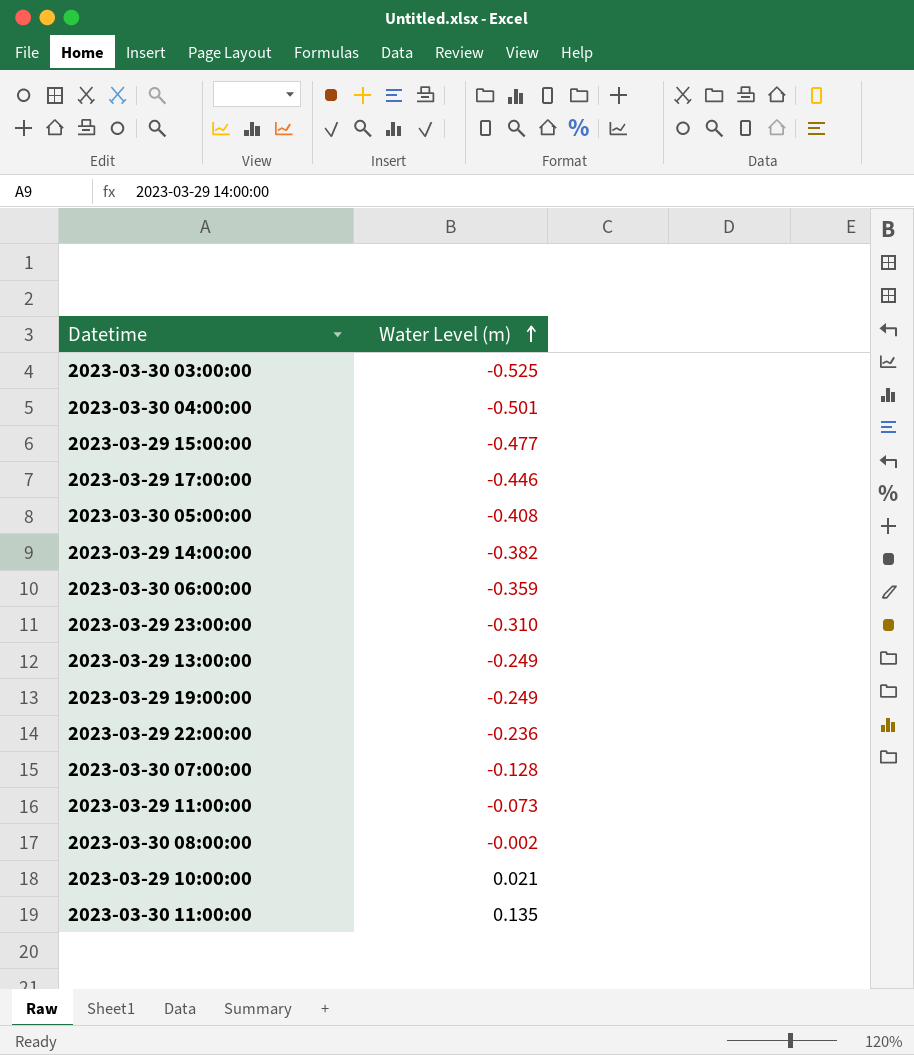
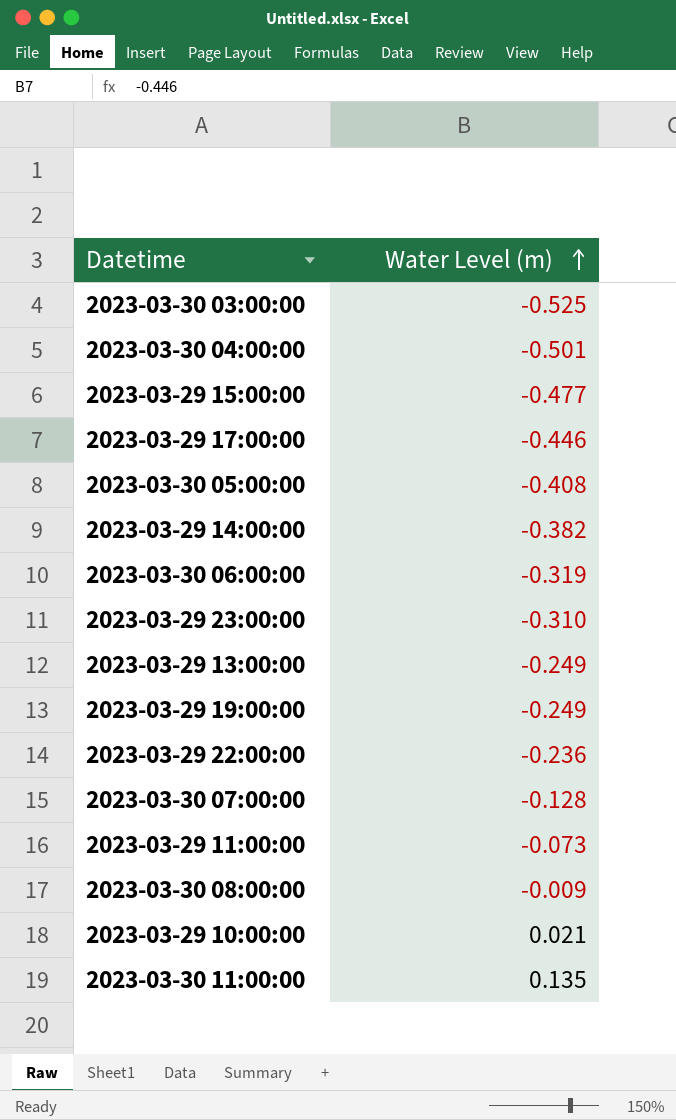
2023-03-30 06:00:00 | Water Level (m): -0.359 -> -0.319
2023-03-30 08:00:00 | Water Level (m): -0.002 -> -0.009

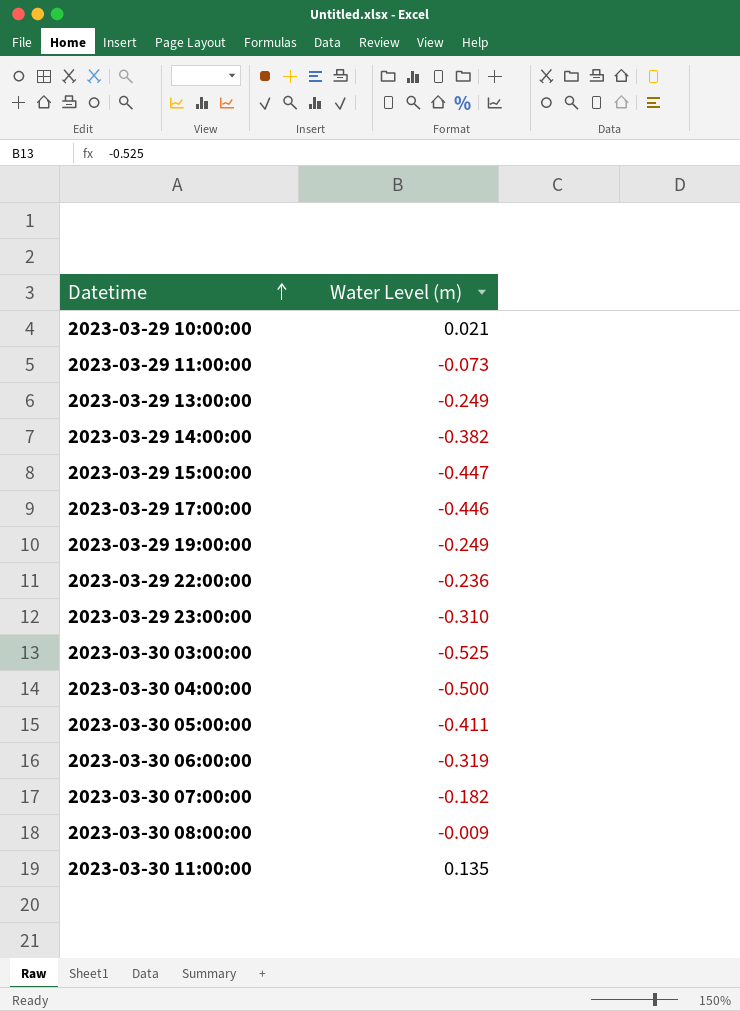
row order: Water Level (m) ascending -> Datetime ascending
2023-03-29 15:00:00 | Water Level (m): -0.477 -> -0.447
2023-03-30 04:00:00 | Water Level (m): -0.501 -> -0.500
2023-03-30 05:00:00 | Water Level (m): -0.408 -> -0.411
2023-03-30 07:00:00 | Water Level (m): -0.128 -> -0.182

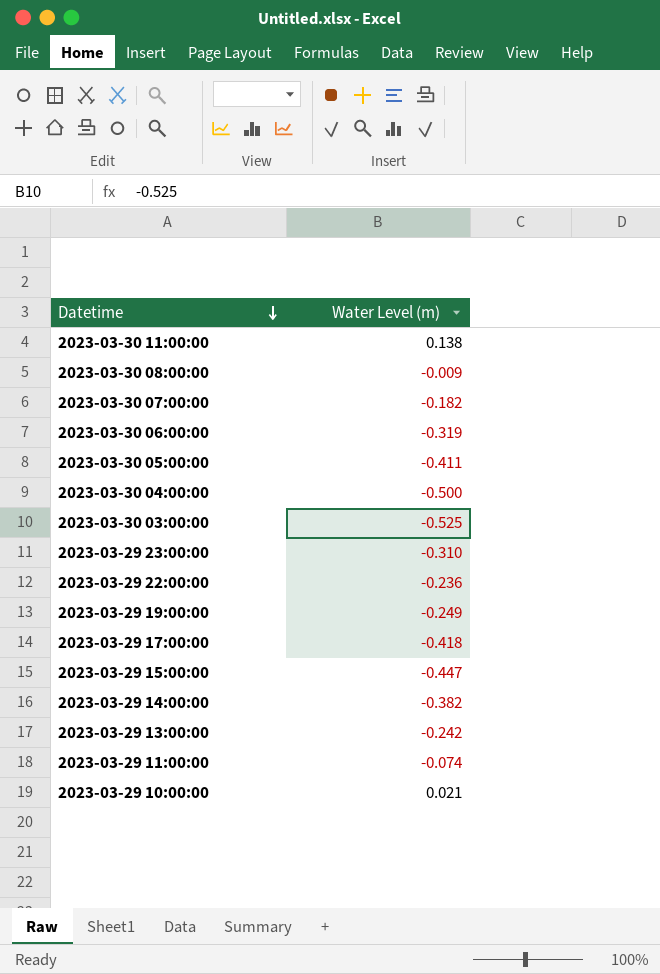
row order: Datetime ascending -> Datetime descending
2023-03-30 11:00:00 | Water Level (m): 0.135 -> 0.138
2023-03-29 17:00:00 | Water Level (m): -0.446 -> -0.418
2023-03-29 13:00:00 | Water Level (m): -0.249 -> -0.242
2023-03-29 11:00:00 | Water Level (m): -0.073 -> -0.074

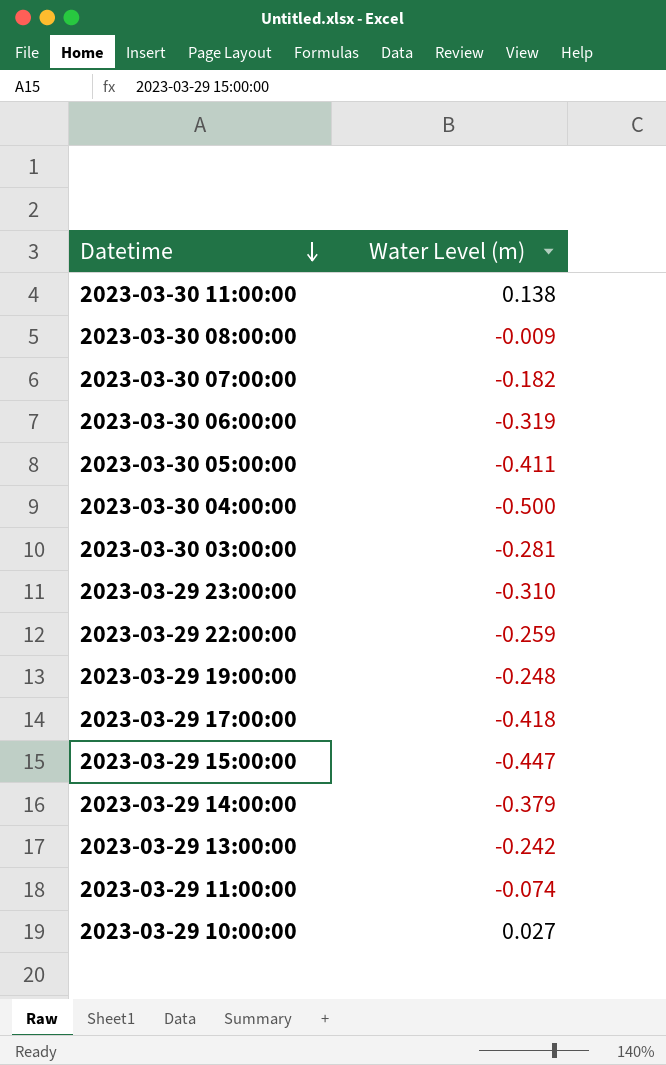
2023-03-30 03:00:00 | Water Level (m): -0.525 -> -0.281
2023-03-29 22:00:00 | Water Level (m): -0.236 -> -0.259
2023-03-29 19:00:00 | Water Level (m): -0.249 -> -0.248
2023-03-29 14:00:00 | Water Level (m): -0.382 -> -0.379
2023-03-29 10:00:00 | Water Level (m): 0.021 -> 0.027

